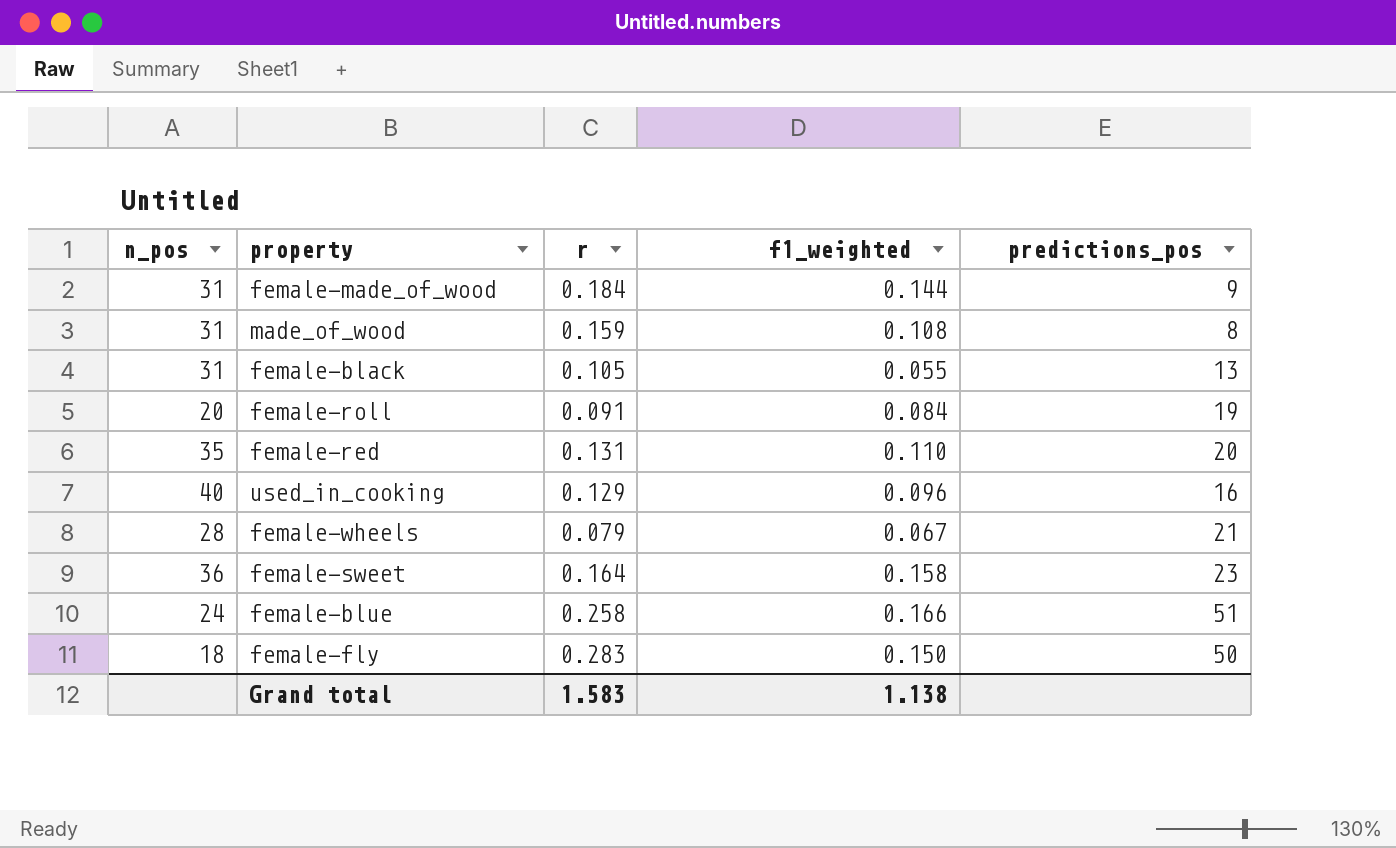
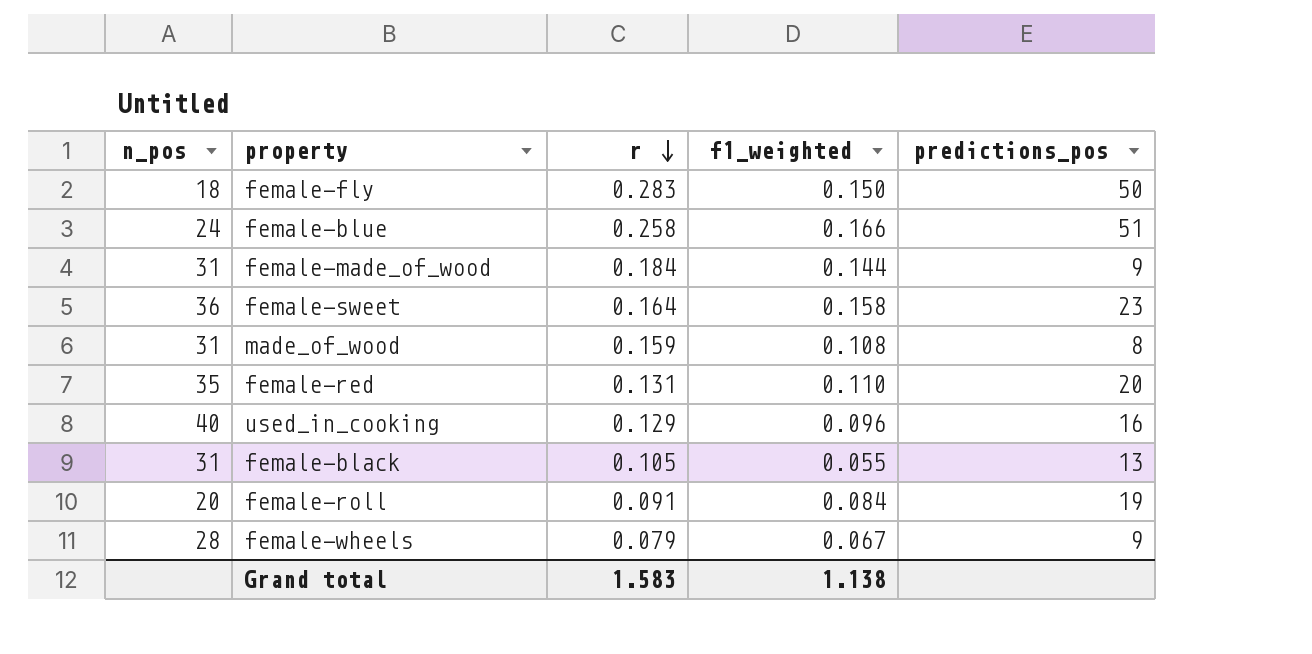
row order: none -> r descending
female-wheels | predictions_pos: 21 -> 9

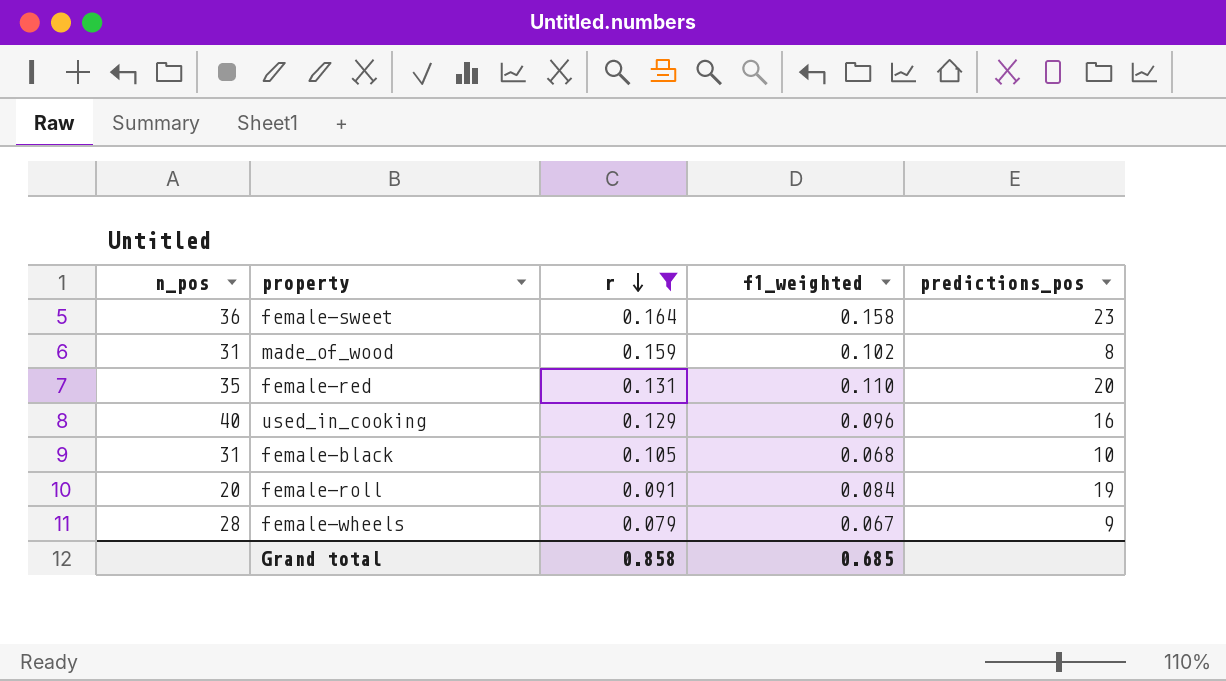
filter: none -> r <= 0.164
made_of_wood | f1_weighted: 0.108 -> 0.102
female-black | f1_weighted: 0.055 -> 0.068
female-black | predictions_pos: 13 -> 10
Grand total | r: 1.583 -> 0.858
Grand total | f1_weighted: 1.138 -> 0.685

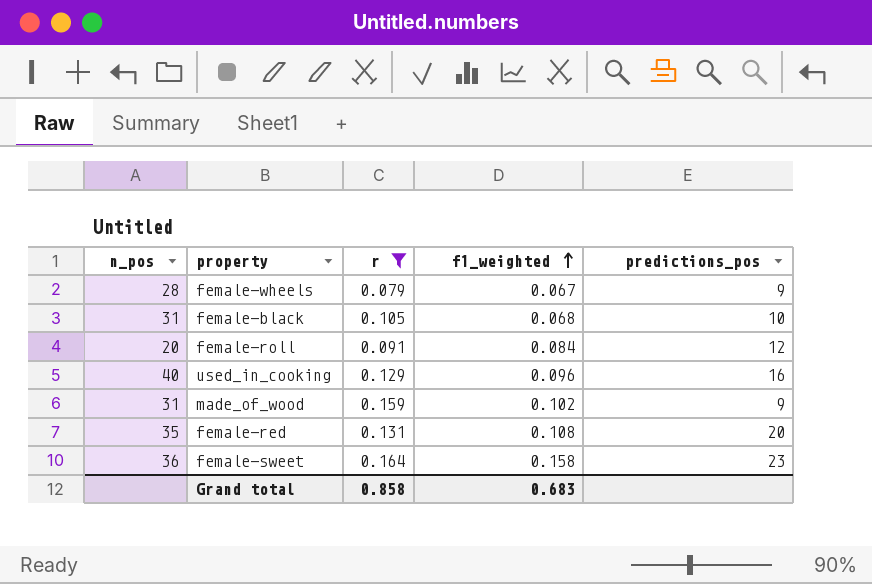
row order: r descending -> f1_weighted ascending
female-roll | predictions_pos: 19 -> 12
made_of_wood | predictions_pos: 8 -> 9
female-red | f1_weighted: 0.110 -> 0.108
Grand total | f1_weighted: 0.685 -> 0.683

